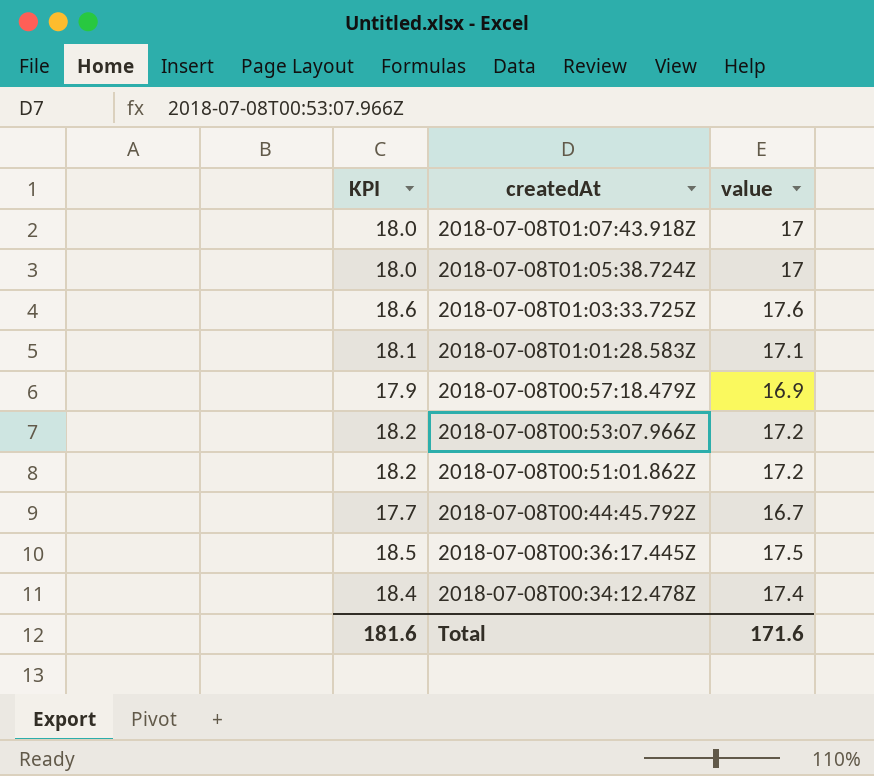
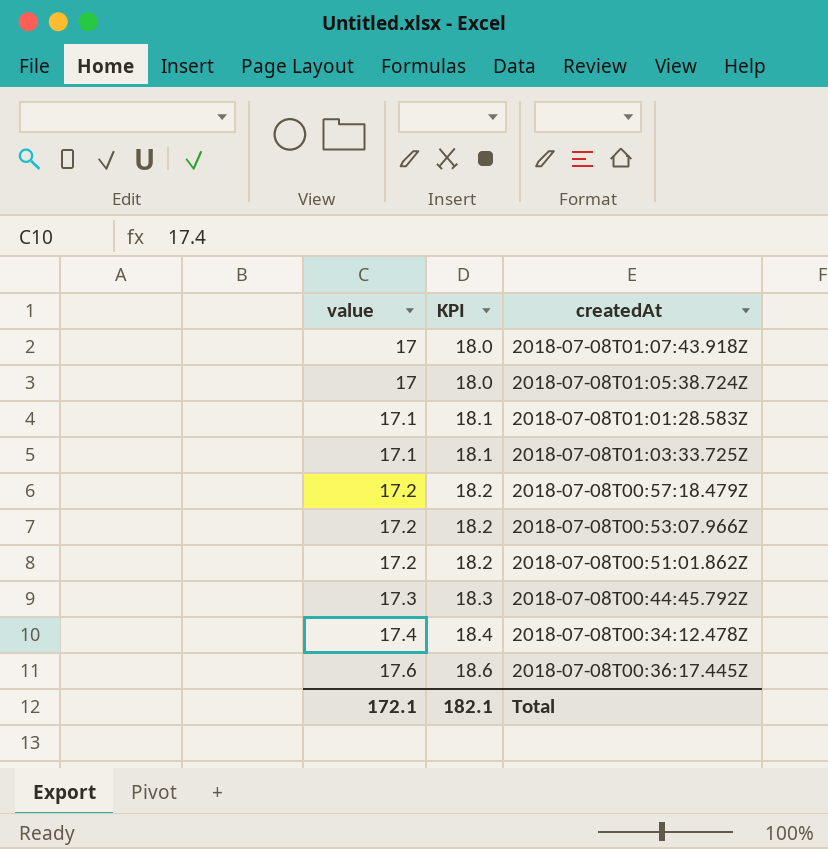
row order: createdAt descending -> value ascending
column value | position: 3 -> 1
2018-07-08T01:03:33.725Z | value: 17.6 -> 17.1
2018-07-08T01:03:33.725Z | KPI: 18.6 -> 18.1
2018-07-08T00:57:18.479Z | value: 16.9 -> 17.2
2018-07-08T00:57:18.479Z | KPI: 17.9 -> 18.2
2018-07-08T00:44:45.792Z | value: 16.7 -> 17.3
2018-07-08T00:44:45.792Z | KPI: 17.7 -> 18.3
2018-07-08T00:36:17.445Z | value: 17.5 -> 17.6
2018-07-08T00:36:17.445Z | KPI: 18.5 -> 18.6
Total | value: 171.6 -> 172.1
Total | KPI: 181.6 -> 182.1

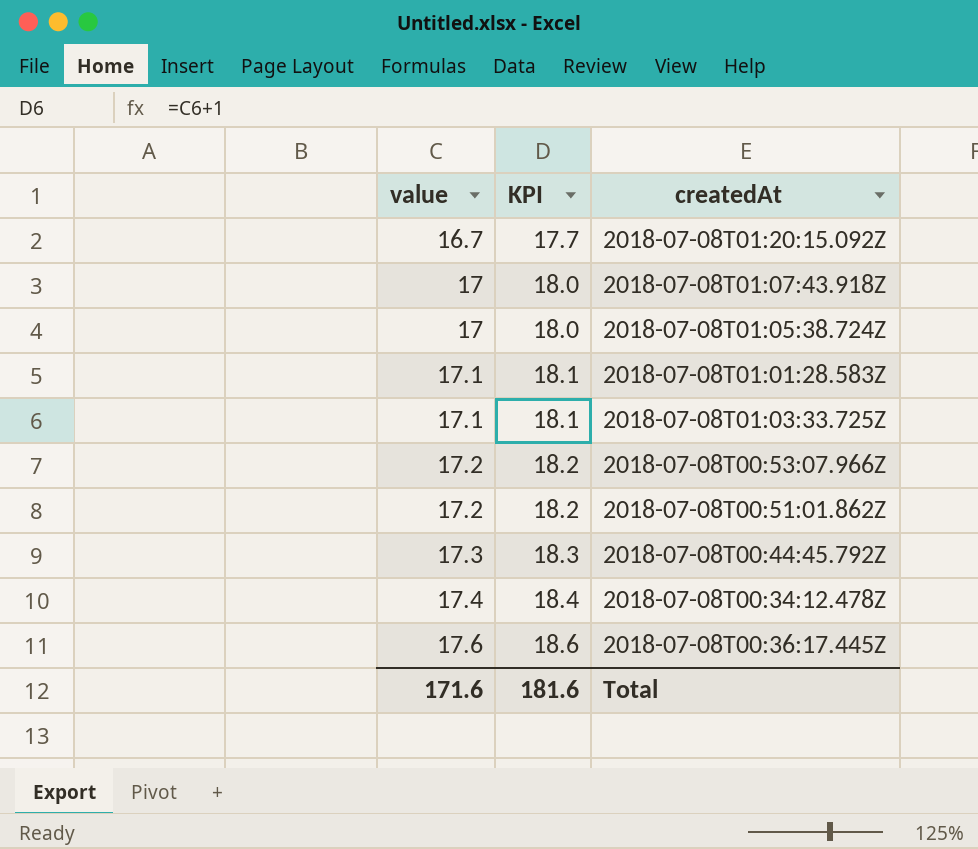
row 2018-07-08T00:57:18.479Z: 17.2 | 18.2 -> none
row 2018-07-08T01:20:15.092Z: none -> 16.7 | 17.7
Total | value: 172.1 -> 171.6
Total | KPI: 182.1 -> 181.6

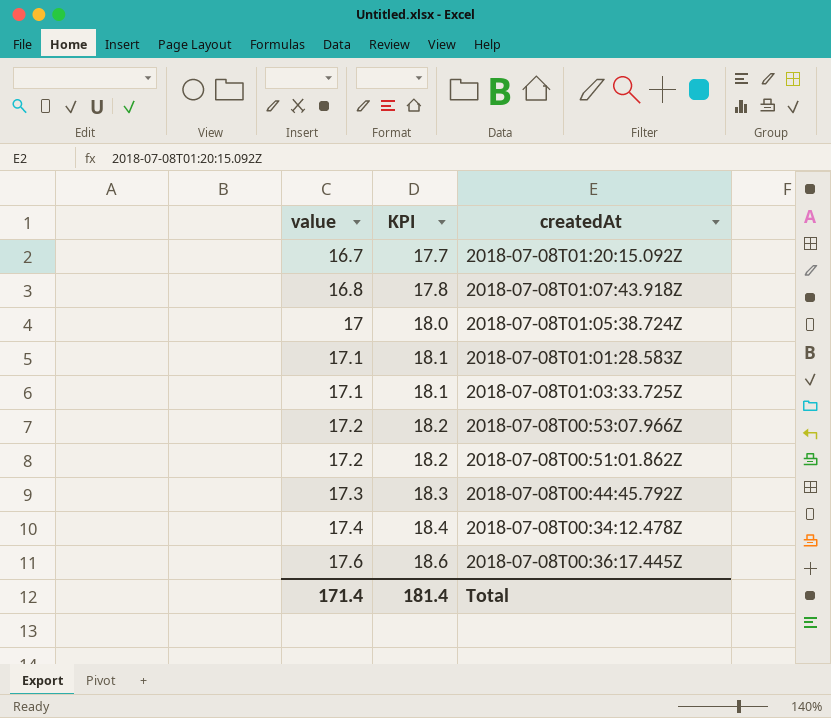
2018-07-08T01:07:43.918Z | value: 17 -> 16.8
2018-07-08T01:07:43.918Z | KPI: 18.0 -> 17.8
Total | value: 171.6 -> 171.4
Total | KPI: 181.6 -> 181.4

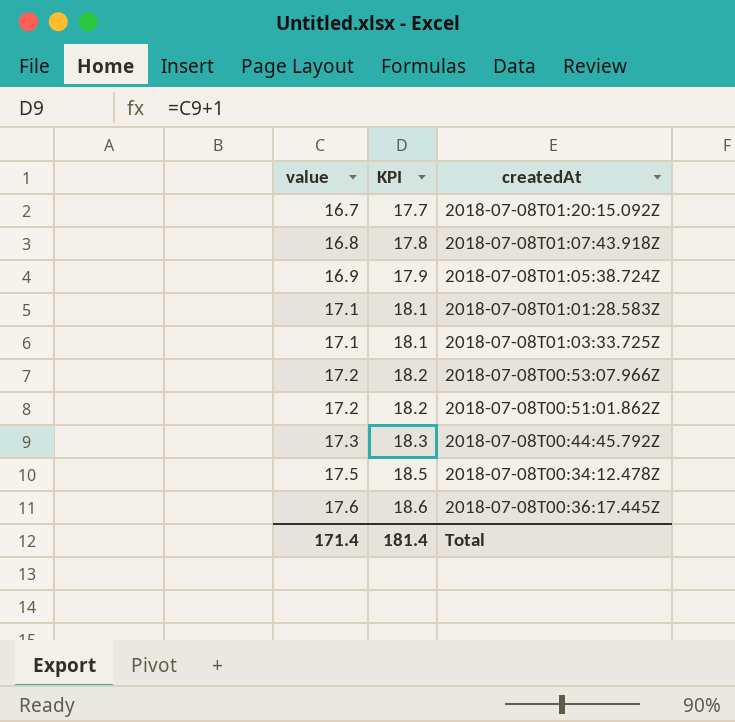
2018-07-08T01:05:38.724Z | value: 17 -> 16.9
2018-07-08T01:05:38.724Z | KPI: 18.0 -> 17.9
2018-07-08T00:34:12.478Z | value: 17.4 -> 17.5
2018-07-08T00:34:12.478Z | KPI: 18.4 -> 18.5

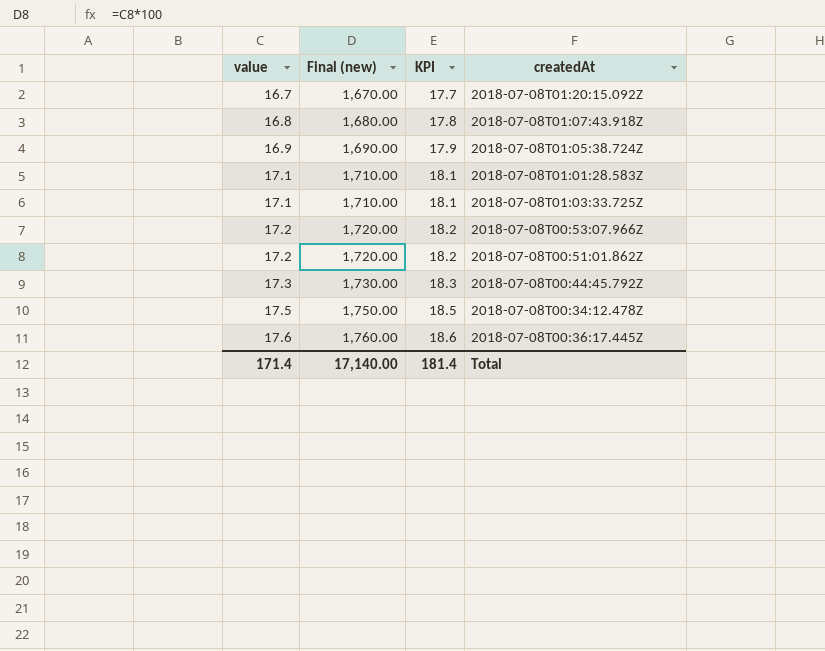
column Final (new) | formula: none -> [value] * 100

